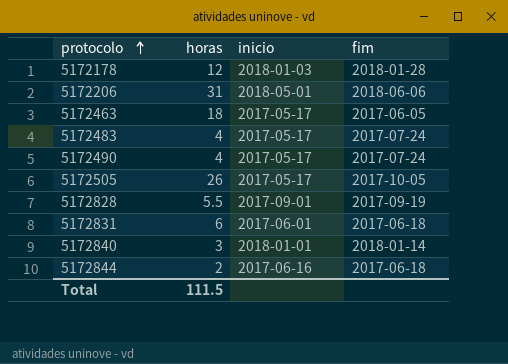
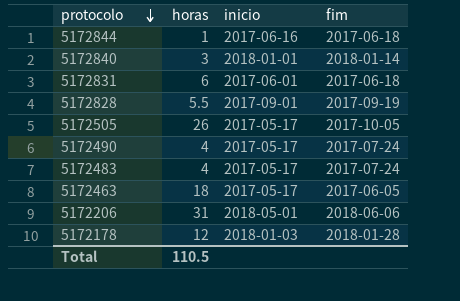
row order: protocolo ascending -> protocolo descending
5172844 | horas: 2 -> 1
Total | horas: 111.5 -> 110.5

